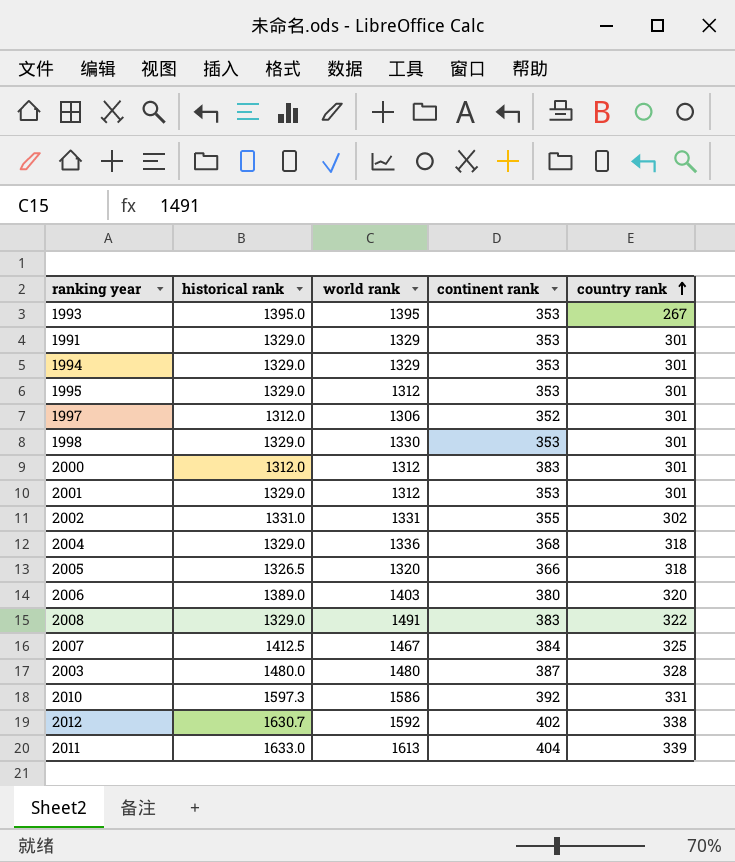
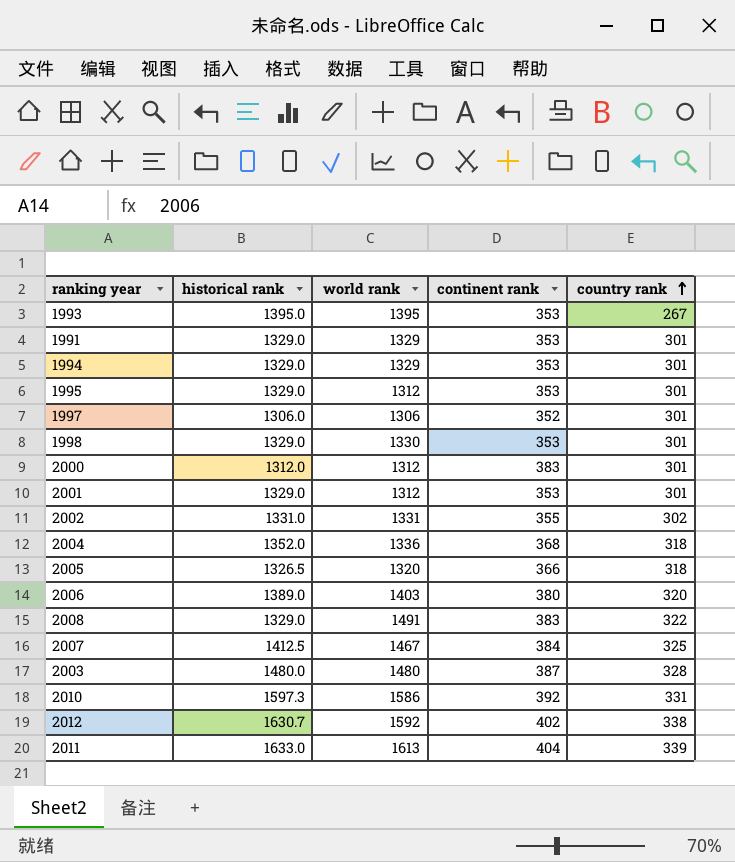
1997 | historical rank: 1312.0 -> 1306.0
2004 | historical rank: 1329.0 -> 1352.0

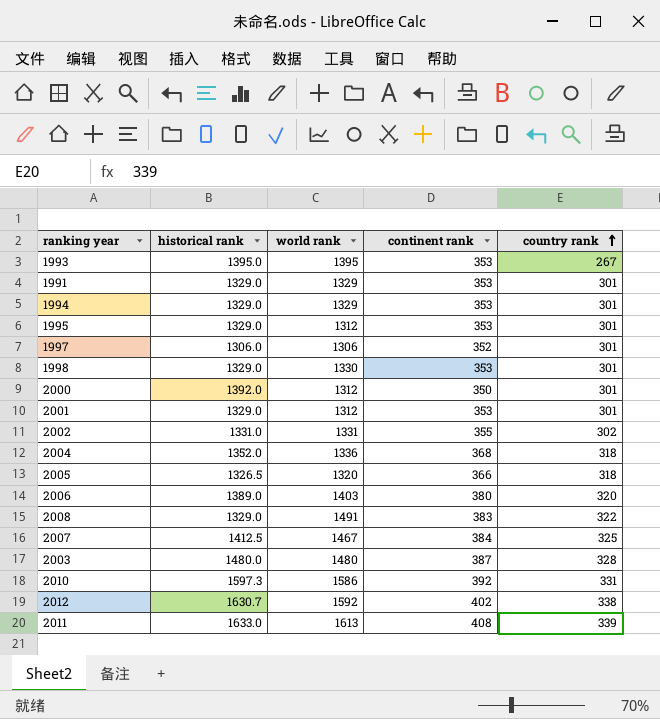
2000 | historical rank: 1312.0 -> 1392.0
2000 | continent rank: 383 -> 350
2011 | continent rank: 404 -> 408

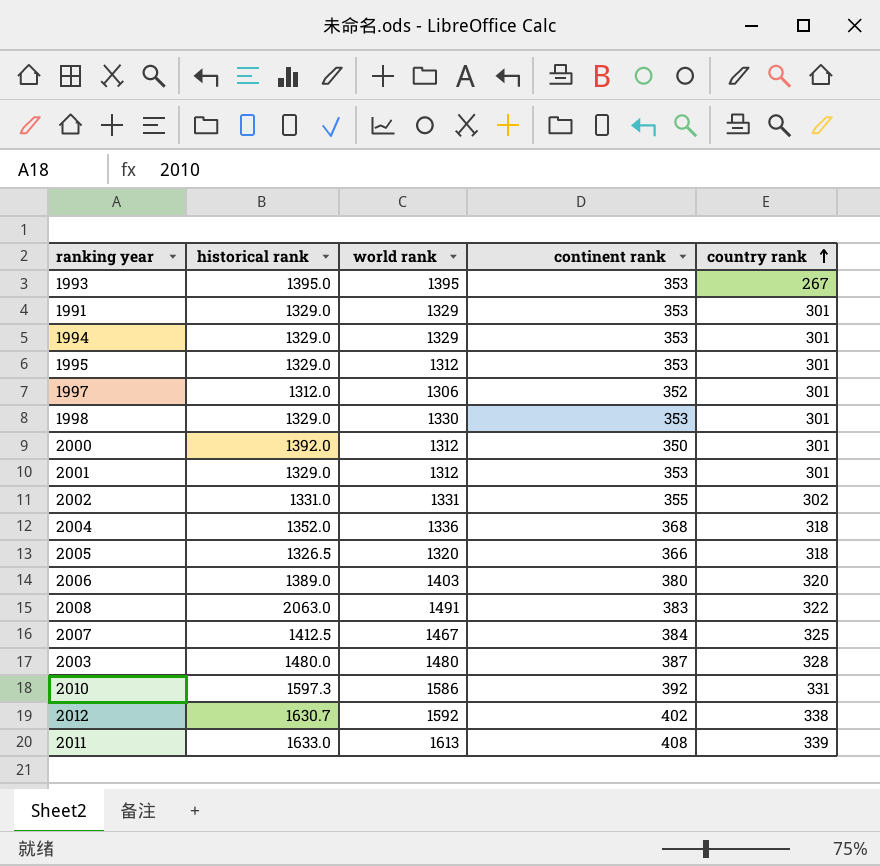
1997 | historical rank: 1306.0 -> 1312.0
2008 | historical rank: 1329.0 -> 2063.0

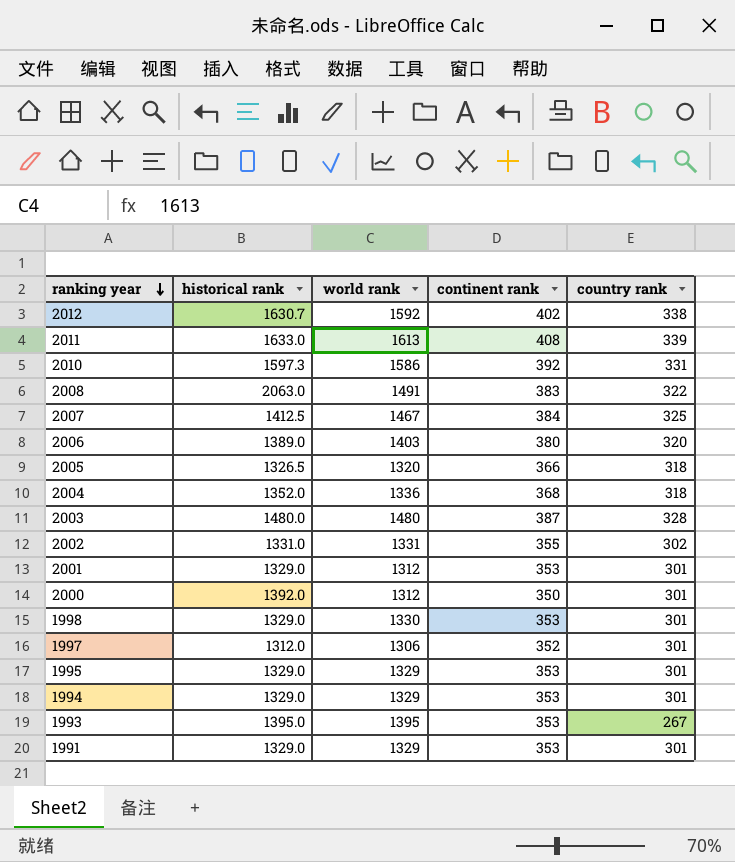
row order: country rank ascending -> ranking year descending
1995 | world rank: 1312 -> 1329

